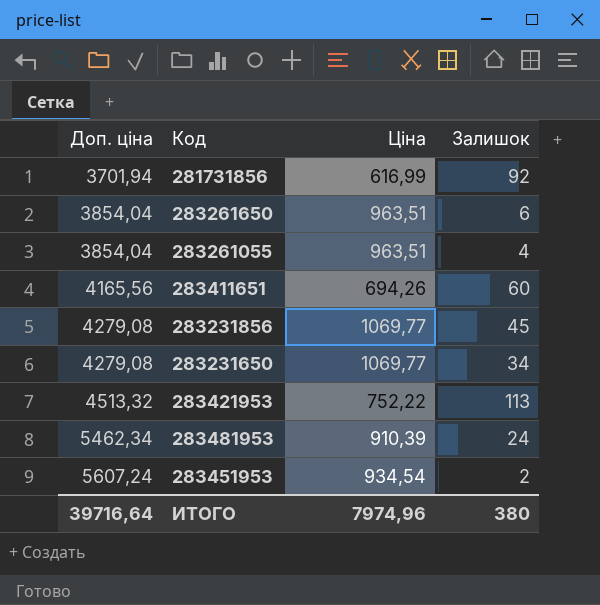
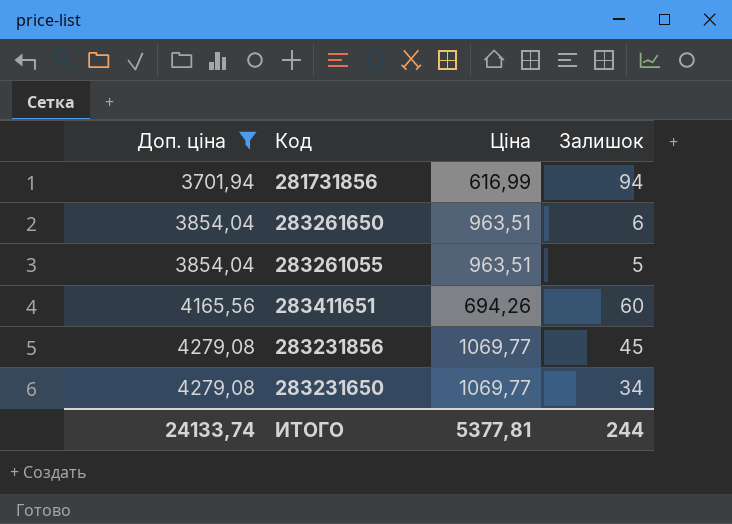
filter: none -> Доп. ціна <= 4279,08
281731856 | Залишок: 92 -> 94
283261055 | Залишок: 4 -> 5
ИТОГО | Доп. ціна: 39716,64 -> 24133,74
ИТОГО | Ціна: 7974,96 -> 5377,81
ИТОГО | Залишок: 380 -> 244

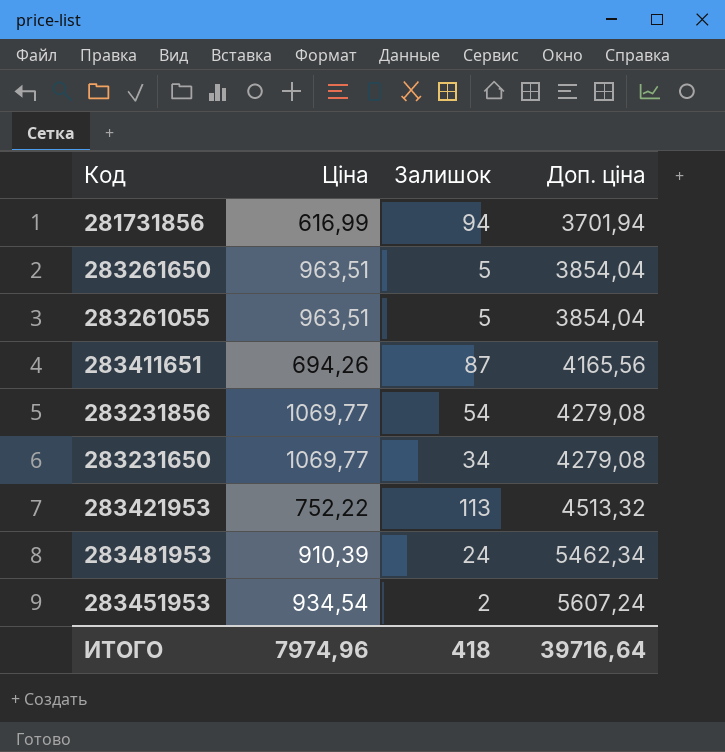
filter: Доп. ціна <= 4279,08 -> none
column Доп. ціна | position: 1 -> 4
283261650 | Залишок: 6 -> 5
283411651 | Залишок: 60 -> 87
283231856 | Залишок: 45 -> 54
ИТОГО | Ціна: 5377,81 -> 7974,96
ИТОГО | Залишок: 244 -> 418
ИТОГО | Доп. ціна: 24133,74 -> 39716,64

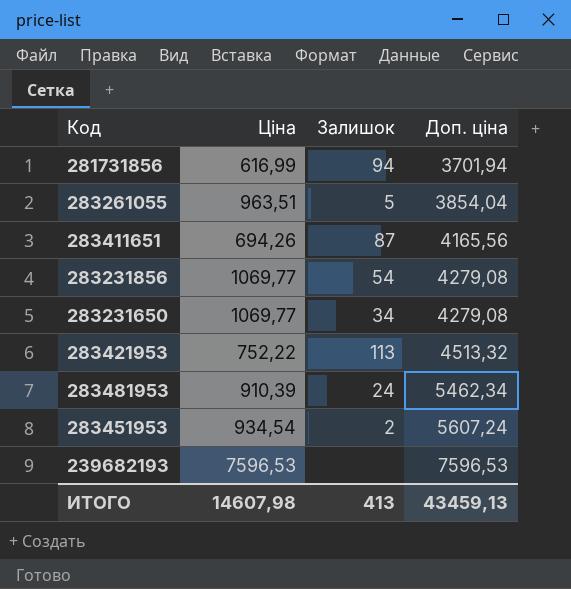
row 283261650: 963,51 | 5 | 3854,04 -> none
row 239682193: none -> 7596,53 | none | 7596,53
ИТОГО | Ціна: 7974,96 -> 14607,98
ИТОГО | Залишок: 418 -> 413
ИТОГО | Доп. ціна: 39716,64 -> 43459,13

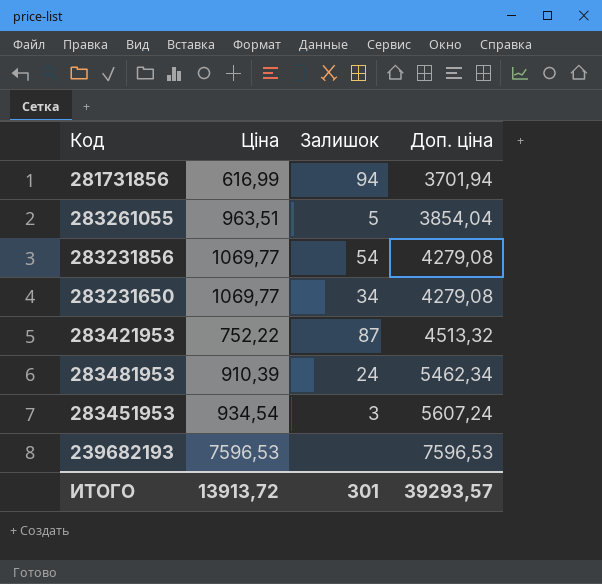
row 283411651: 694,26 | 87 | 4165,56 -> none
283421953 | Залишок: 113 -> 87
283451953 | Залишок: 2 -> 3
ИТОГО | Ціна: 14607,98 -> 13913,72
ИТОГО | Залишок: 413 -> 301
ИТОГО | Доп. ціна: 43459,13 -> 39293,57

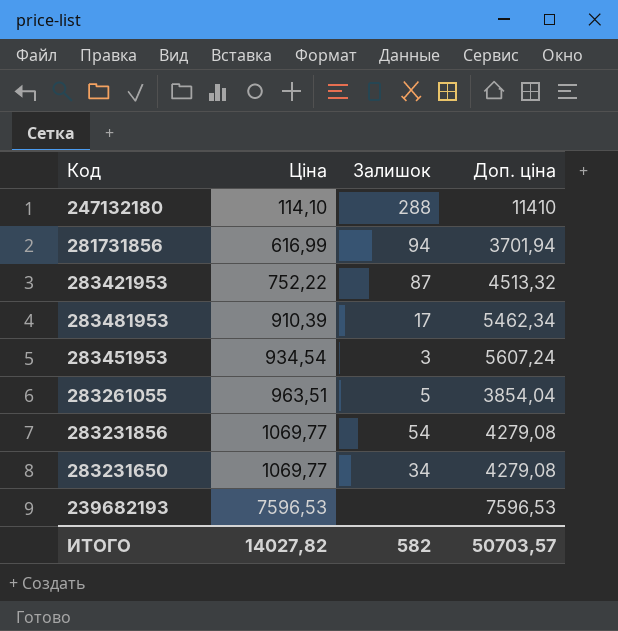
row order: Доп. ціна ascending -> Ціна ascending
row 247132180: none -> 114,10 | 288 | 11410
283481953 | Залишок: 24 -> 17
ИТОГО | Ціна: 13913,72 -> 14027,82
ИТОГО | Залишок: 301 -> 582
ИТОГО | Доп. ціна: 39293,57 -> 50703,57

